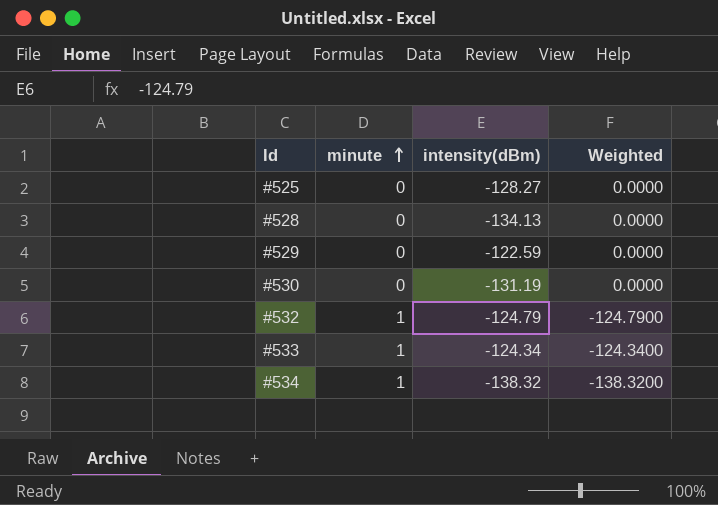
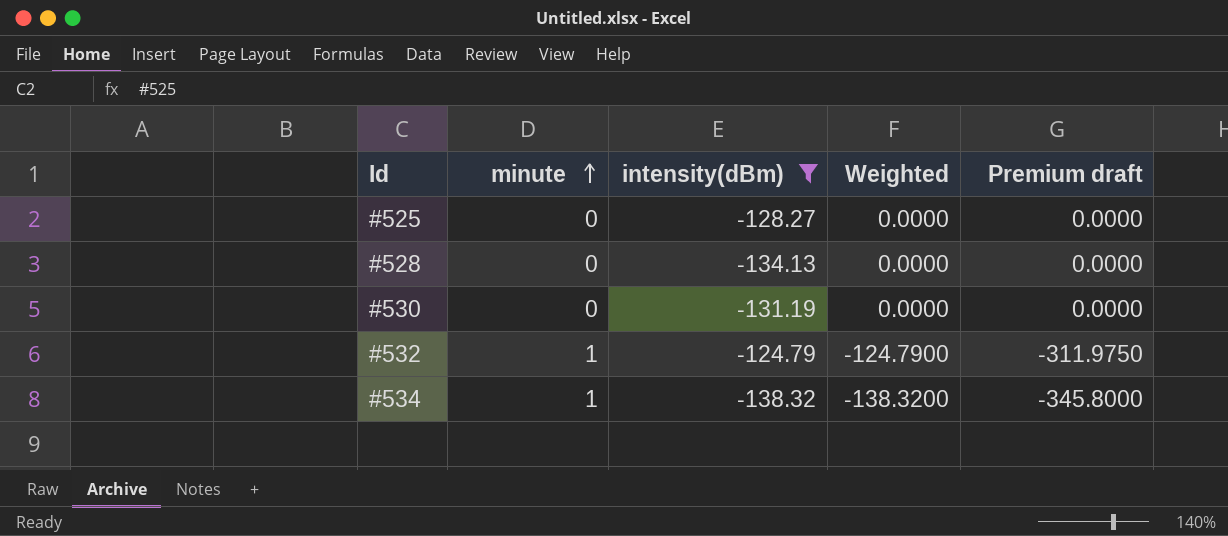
filter: none -> intensity(dBm) <= -124.79
column Premium draft | formula: none -> [Weighted] * 2.5

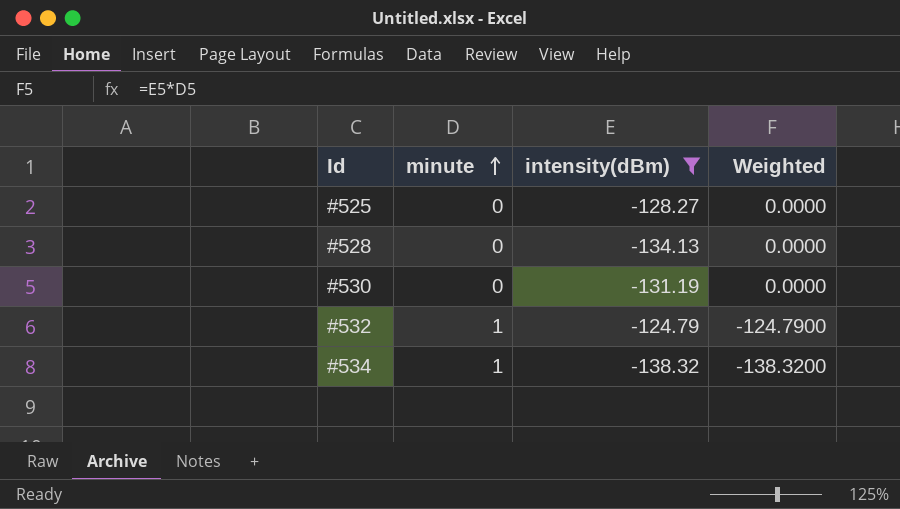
column Premium draft | formula: [Weighted] * 2.5 -> none

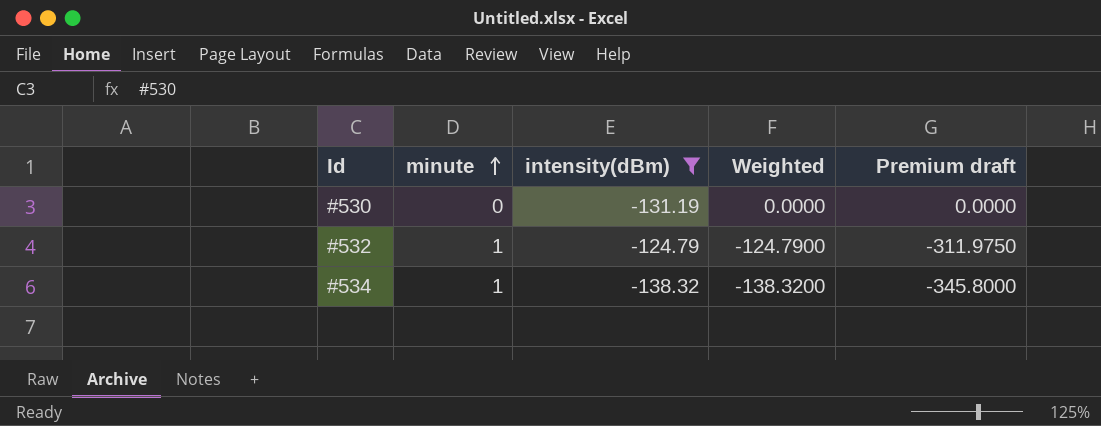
column Premium draft | formula: none -> [Weighted] * 2.5
row #525: 0 | -128.27 | 0.0000 -> none
row #528: 0 | -134.13 | 0.0000 -> none

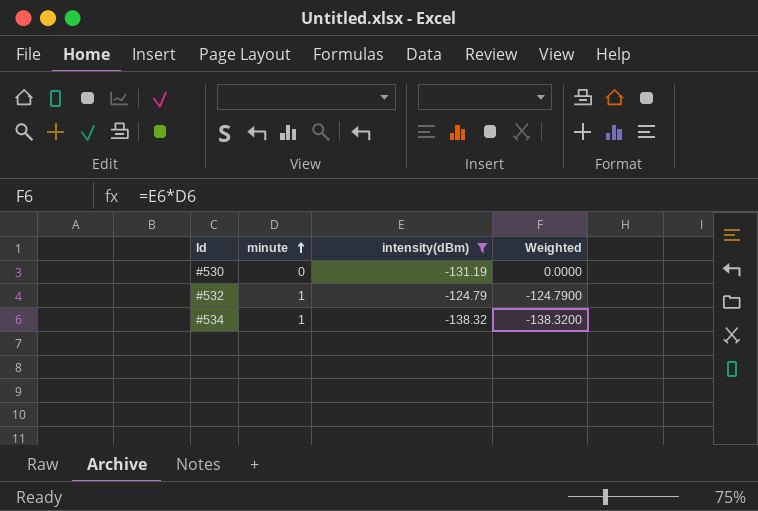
column Premium draft | formula: [Weighted] * 2.5 -> none

